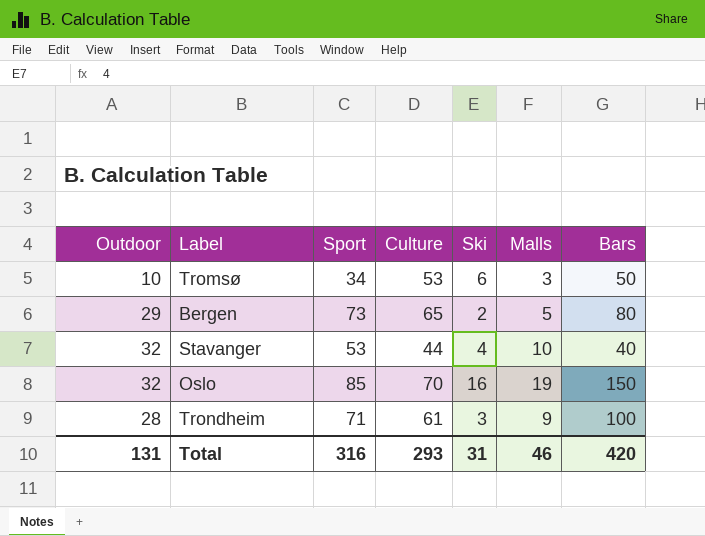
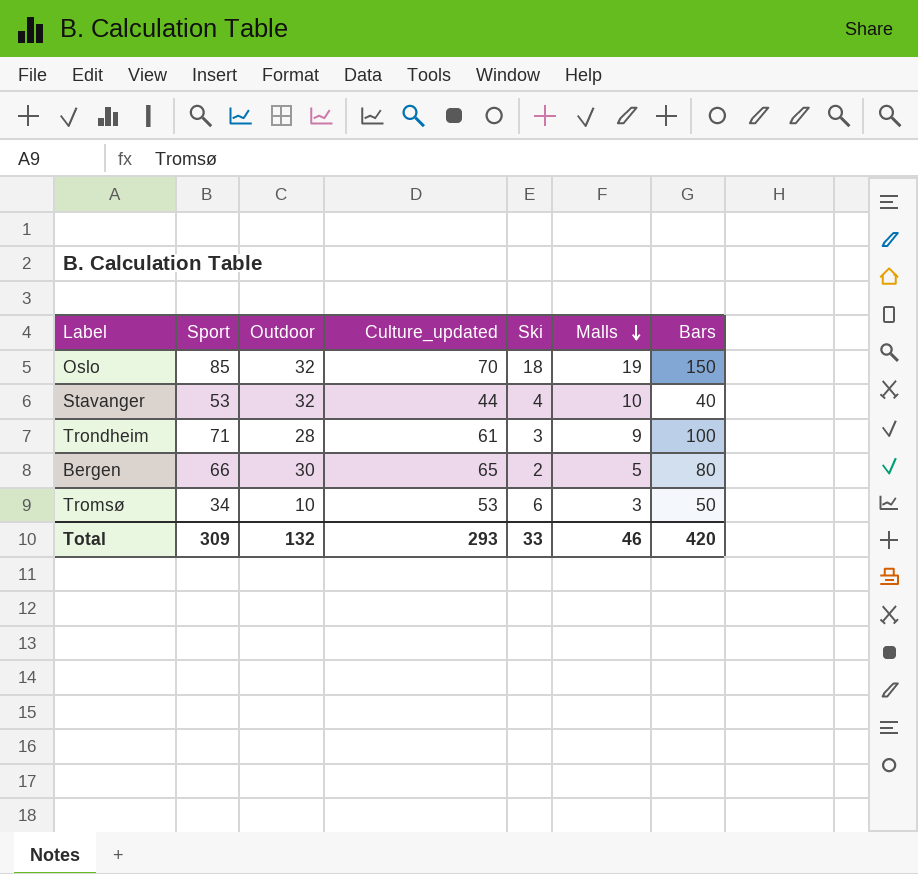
row order: none -> Malls descending
column Outdoor | position: 1 -> 3
column name: Culture -> Culture_updated
Oslo | Ski: 16 -> 18
Bergen | Sport: 73 -> 66
Bergen | Outdoor: 29 -> 30
Total | Sport: 316 -> 309
Total | Outdoor: 131 -> 132
Total | Ski: 31 -> 33

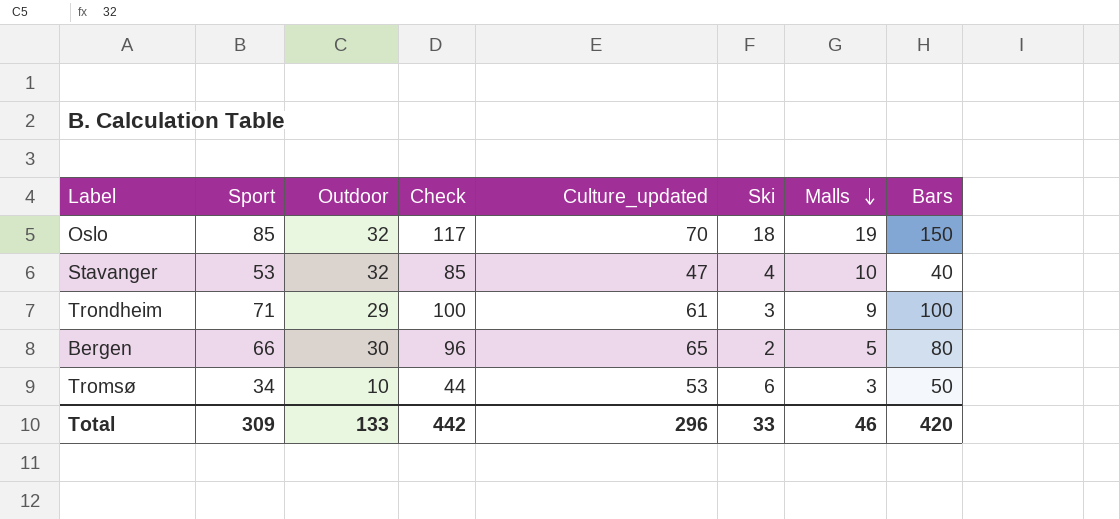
column Check | formula: none -> [Sport] + [Outdoor]
Stavanger | Culture_updated: 44 -> 47
Trondheim | Outdoor: 28 -> 29
Total | Outdoor: 132 -> 133
Total | Culture_updated: 293 -> 296

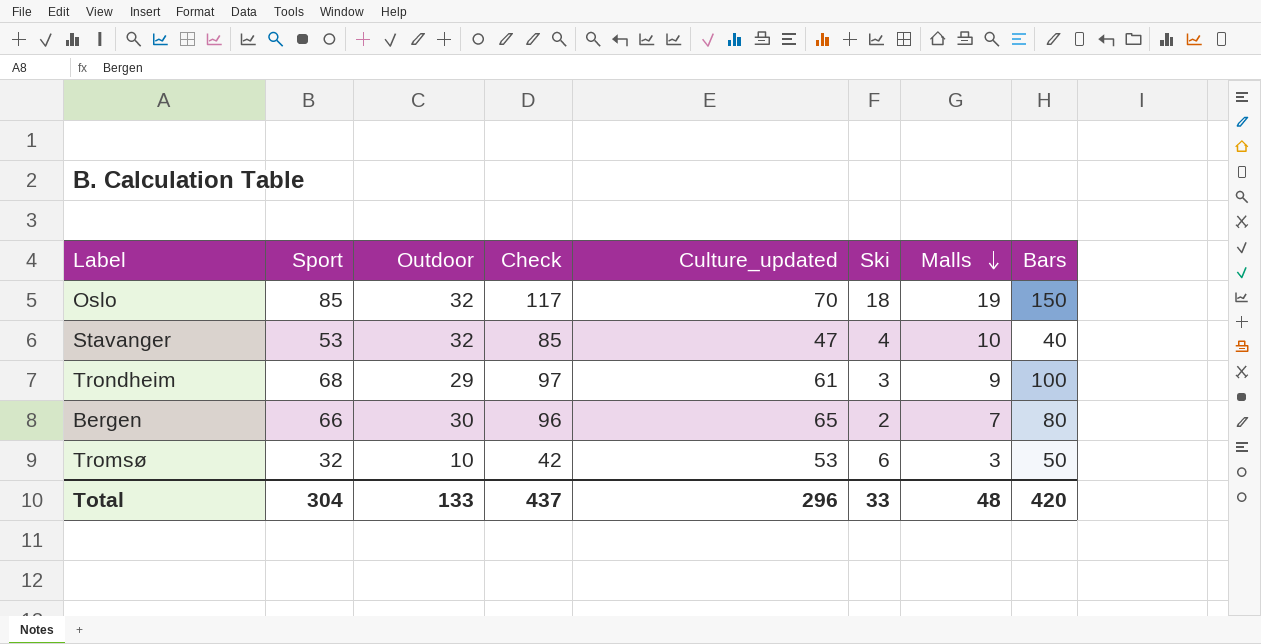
Trondheim | Sport: 71 -> 68
Trondheim | Check: 100 -> 97
Bergen | Malls: 5 -> 7
Tromsø | Sport: 34 -> 32
Tromsø | Check: 44 -> 42
Total | Sport: 309 -> 304
Total | Check: 442 -> 437
Total | Malls: 46 -> 48

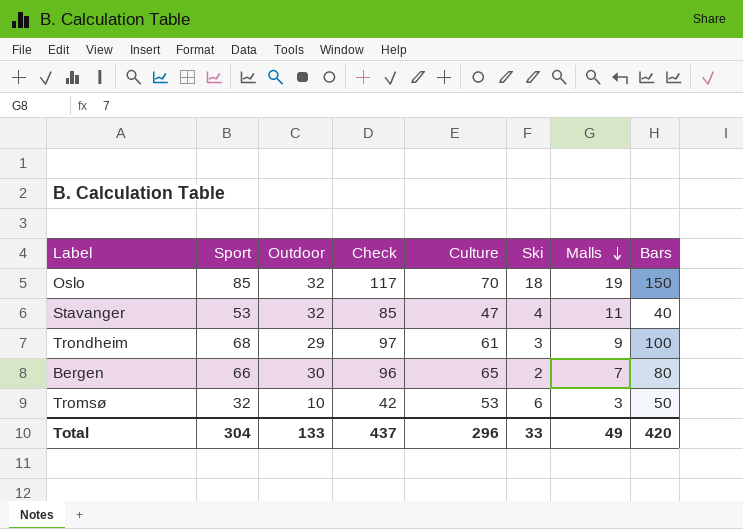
column name: Culture_updated -> Culture
Stavanger | Malls: 10 -> 11
Total | Malls: 48 -> 49

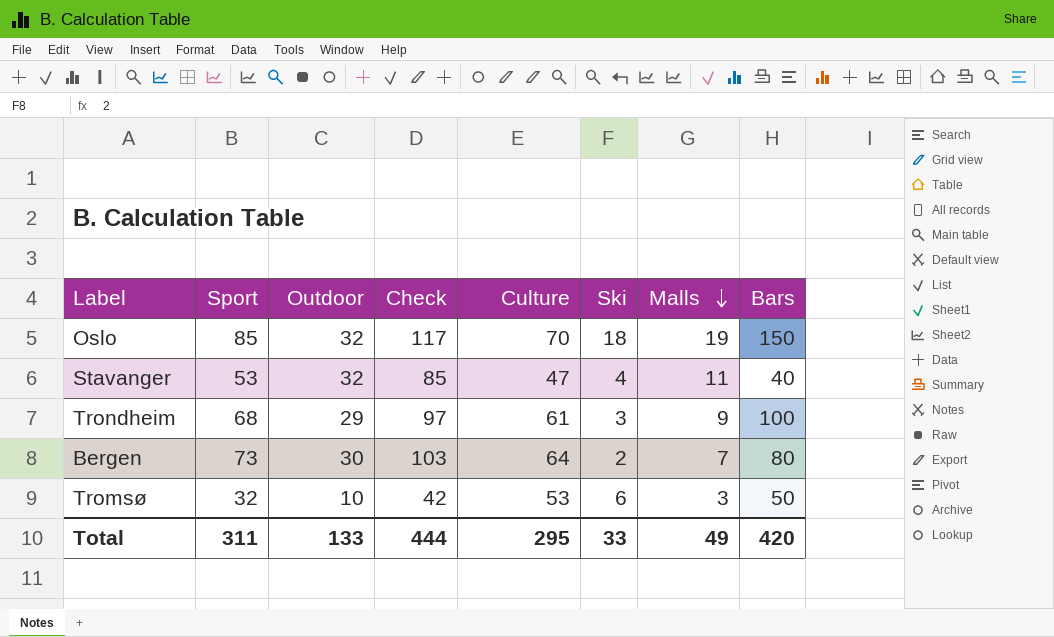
Bergen | Sport: 66 -> 73
Bergen | Check: 96 -> 103
Bergen | Culture: 65 -> 64
Total | Sport: 304 -> 311
Total | Check: 437 -> 444
Total | Culture: 296 -> 295

